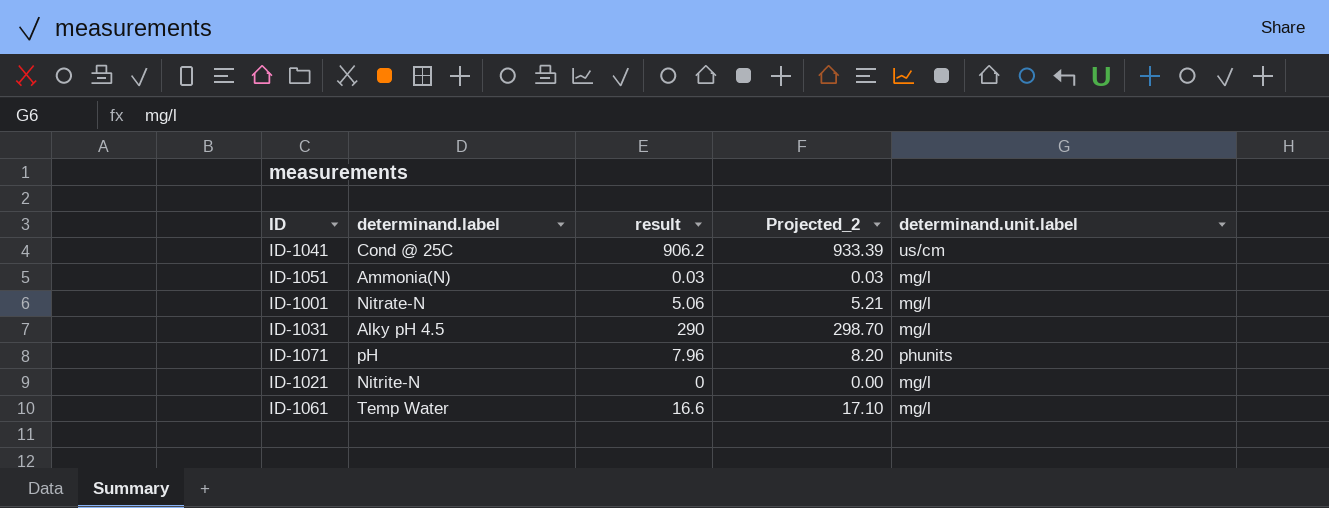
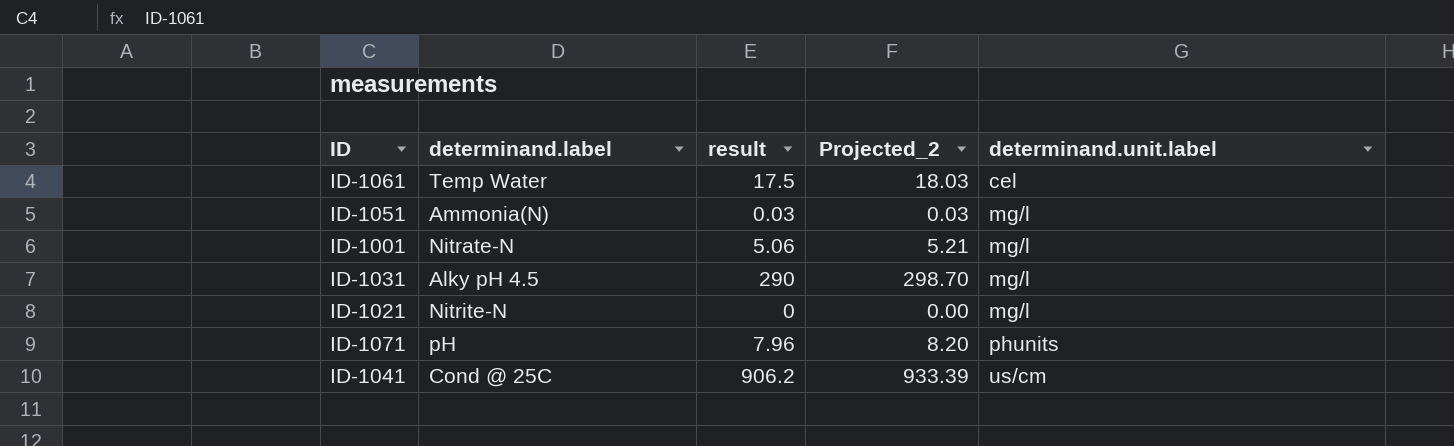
row order: none -> determinand.unit.label ascending
ID-1061 | result: 16.6 -> 17.5
ID-1061 | Projected_2: 17.10 -> 18.03
ID-1061 | determinand.unit.label: mg/l -> cel

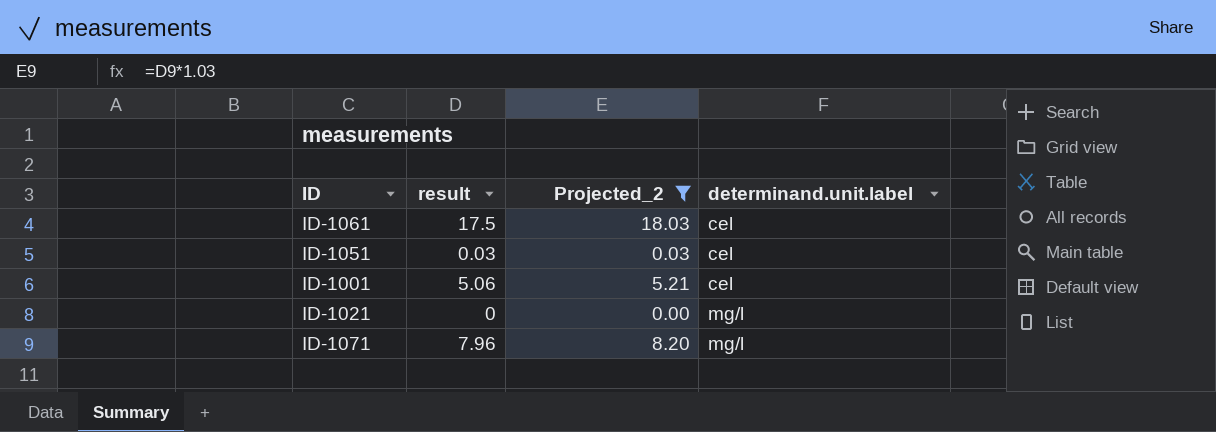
filter: none -> Projected_2 <= 18.03
column determinand.label | position: 2 -> none
ID-1051 | determinand.unit.label: mg/l -> cel
ID-1001 | determinand.unit.label: mg/l -> cel
ID-1071 | determinand.unit.label: phunits -> mg/l

